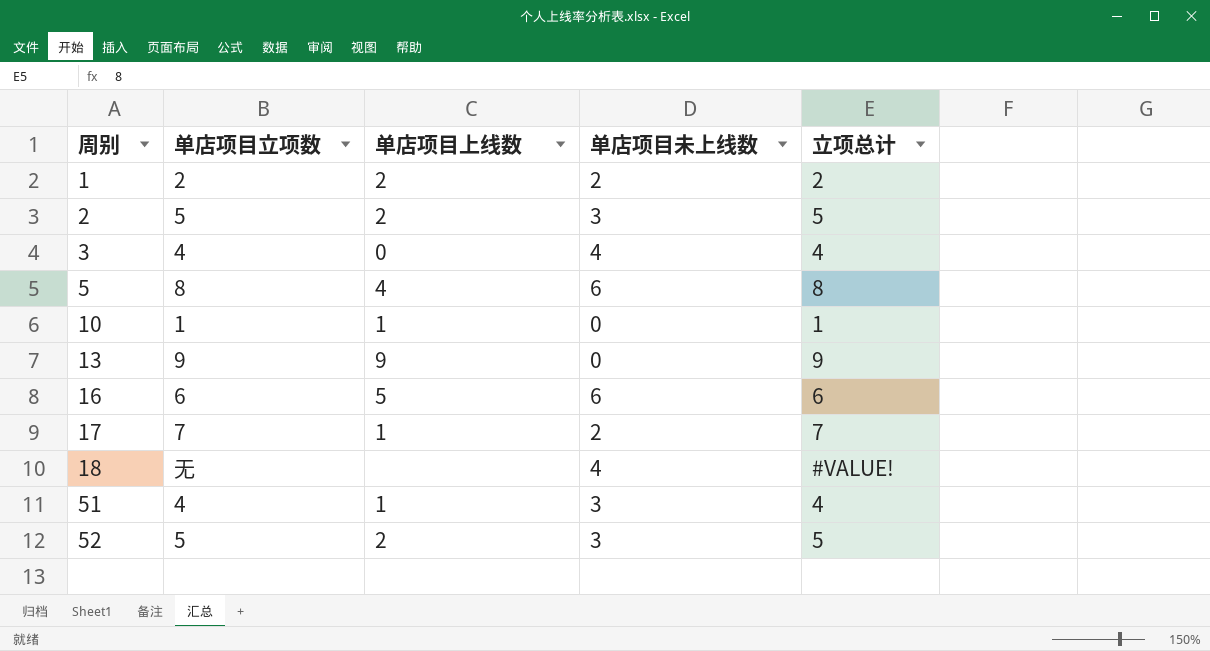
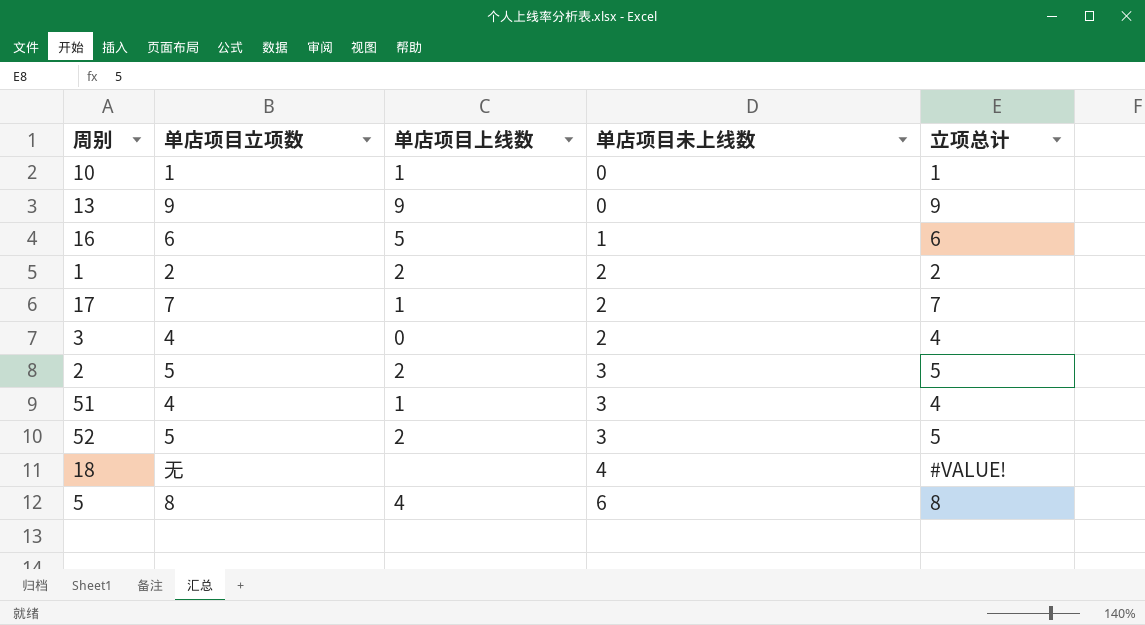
row order: 周别 ascending -> 单店项目未上线数 ascending
16 | 单店项目未上线数: 6 -> 1
3 | 单店项目未上线数: 4 -> 2

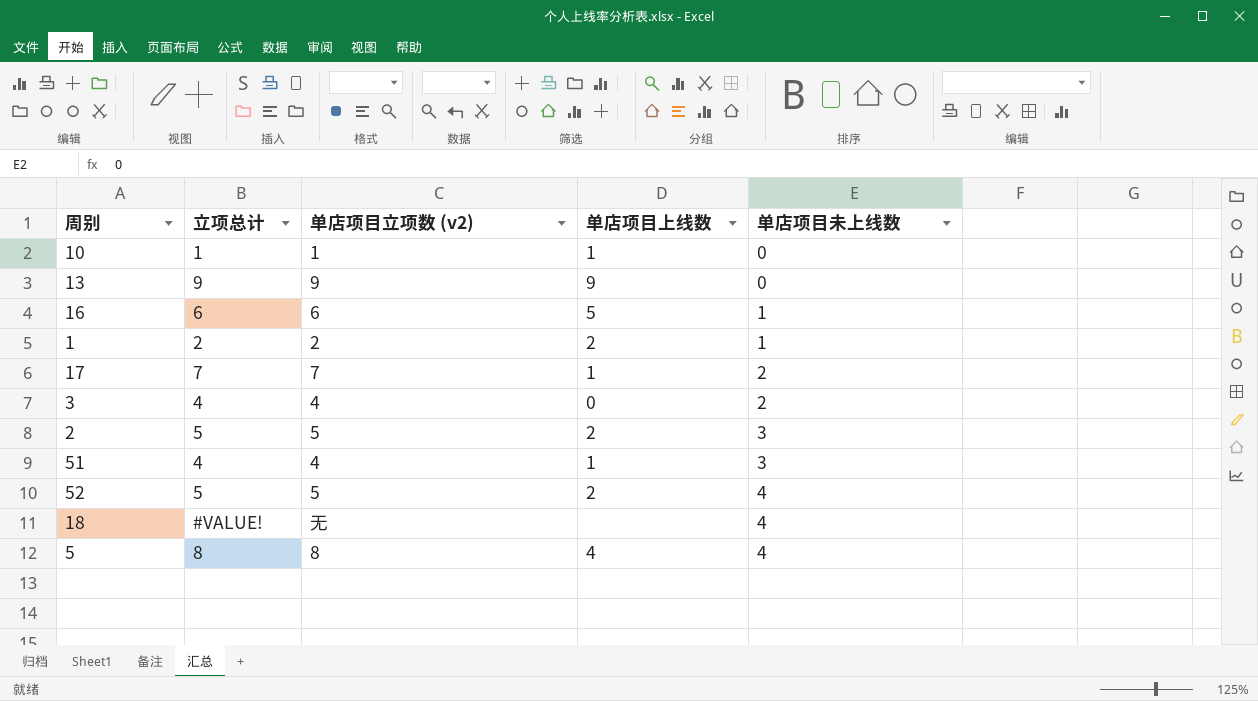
column 立项总计 | position: 5 -> 2
column name: 单店项目立项数 -> 单店项目立项数 (v2)
1 | 单店项目未上线数: 2 -> 1
52 | 单店项目未上线数: 3 -> 4
5 | 单店项目未上线数: 6 -> 4

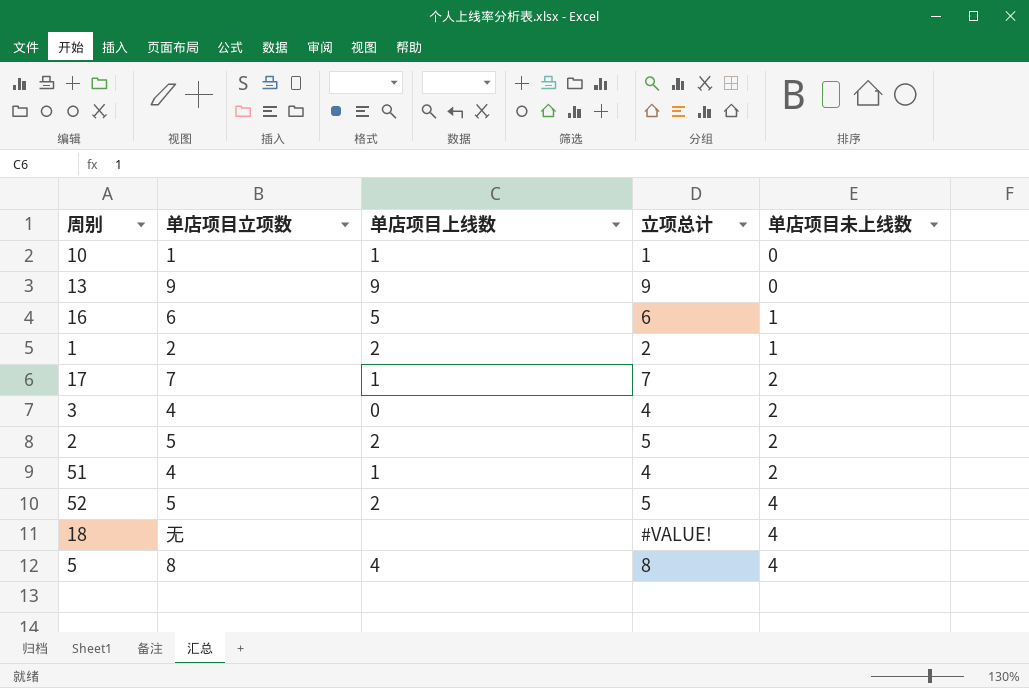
column name: 单店项目立项数 (v2) -> 单店项目立项数
column 立项总计 | position: 2 -> 4
2 | 单店项目未上线数: 3 -> 2
51 | 单店项目未上线数: 3 -> 2

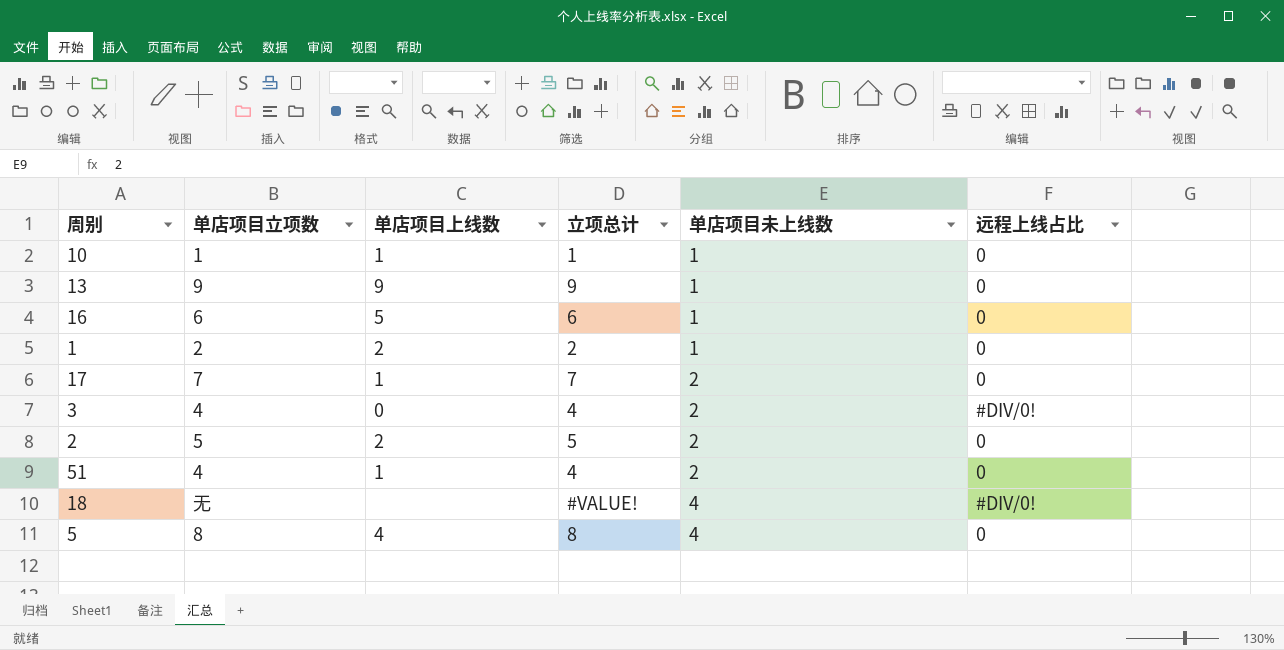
column 远程上线占比 | position: none -> 6
row 52: 5 | 2 | 5 | 4 -> none
10 | 单店项目未上线数: 0 -> 1
13 | 单店项目未上线数: 0 -> 1

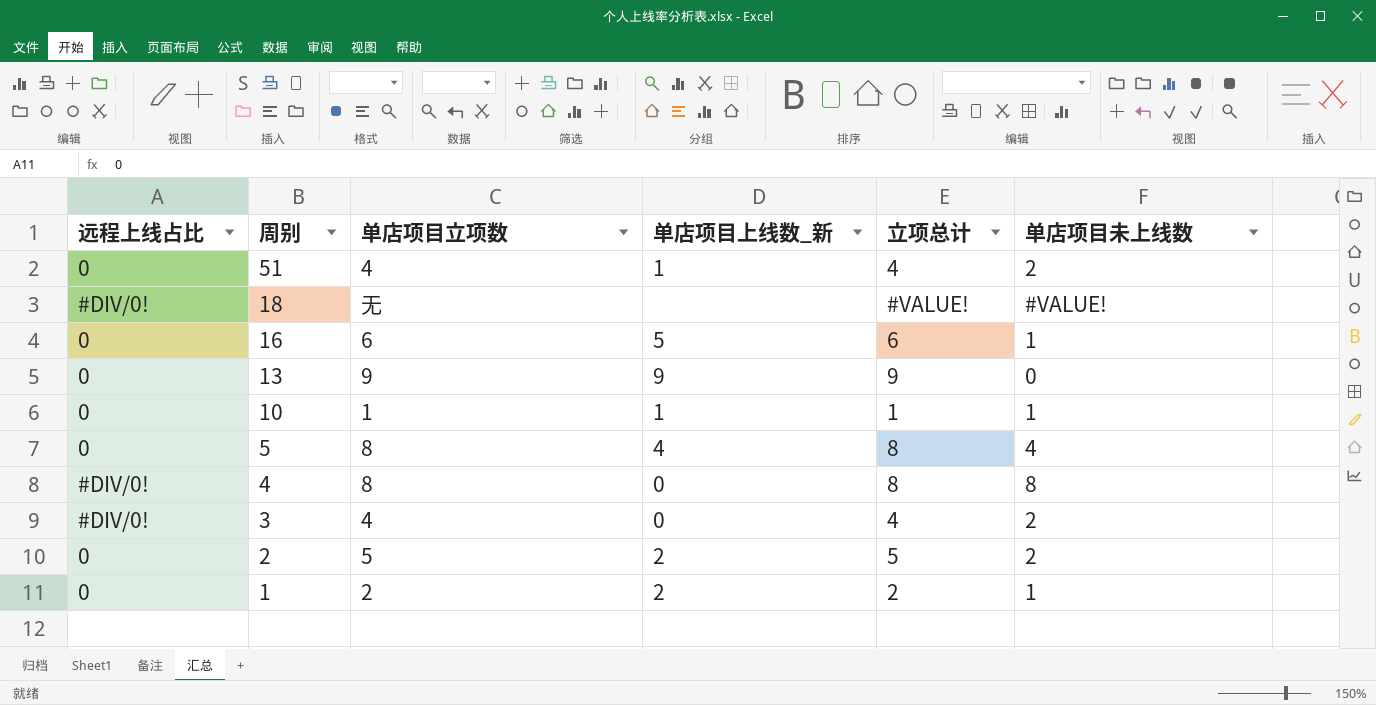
row order: 单店项目未上线数 ascending -> 周别 descending
column 远程上线占比 | position: 6 -> 1
column name: 单店项目上线数 -> 单店项目上线数_新
row 17: 7 | 1 | 7 | 2 | 0 -> none
18 | 单店项目未上线数: 4 -> #VALUE!
13 | 单店项目未上线数: 1 -> 0
row 4: none -> #DIV/0! | 8 | 0 | 8 | 8

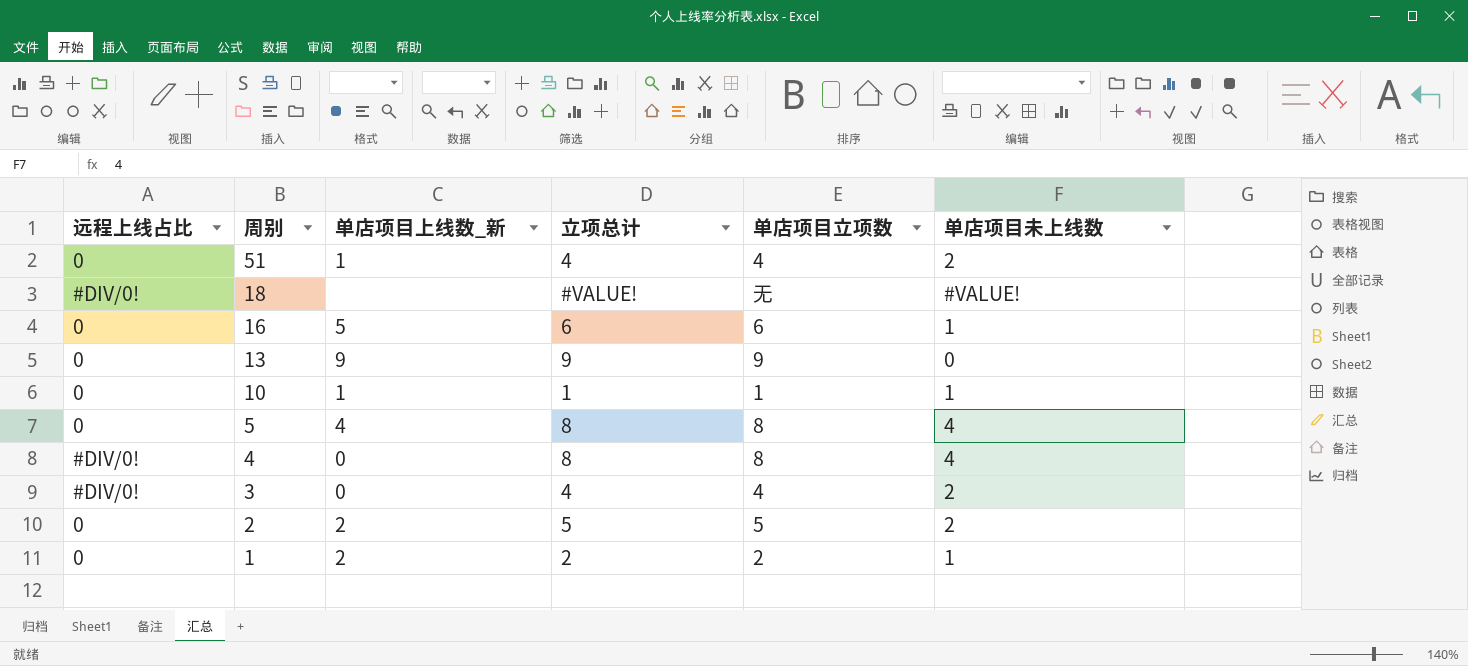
column 单店项目立项数 | position: 3 -> 5
4 | 单店项目未上线数: 8 -> 4

